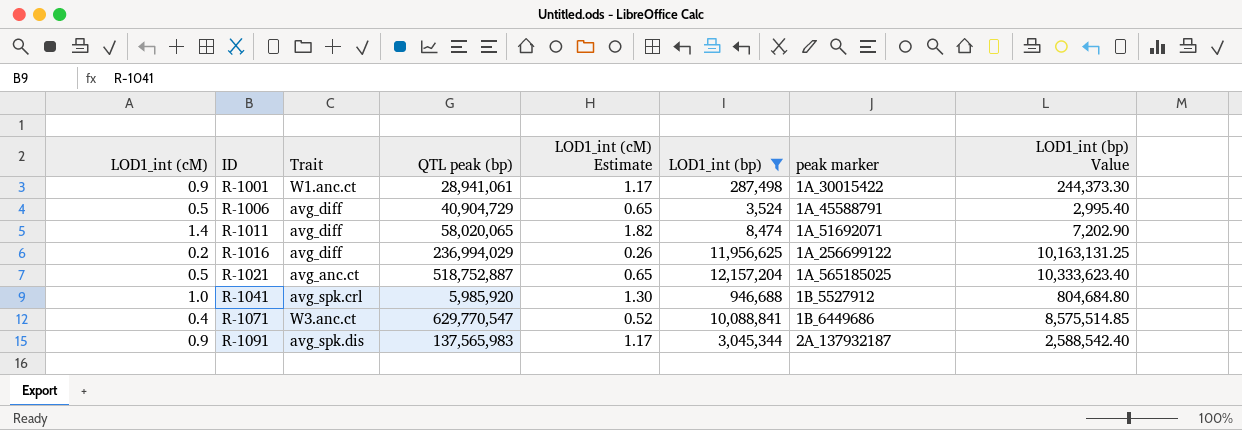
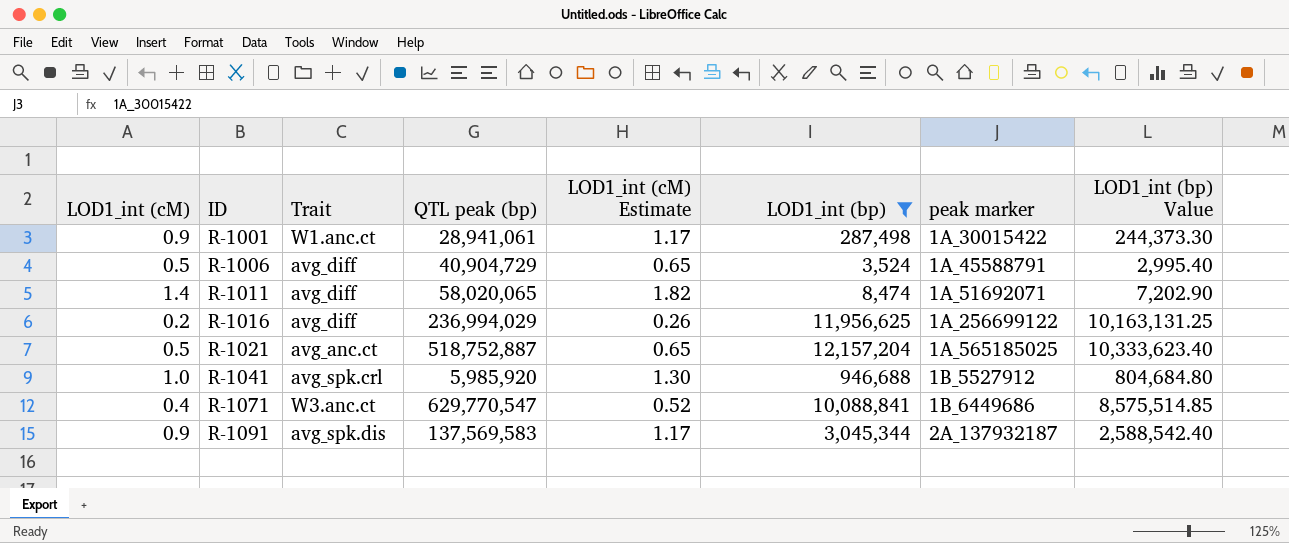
R-1091 | QTL peak (bp): 137,565,983 -> 137,569,583

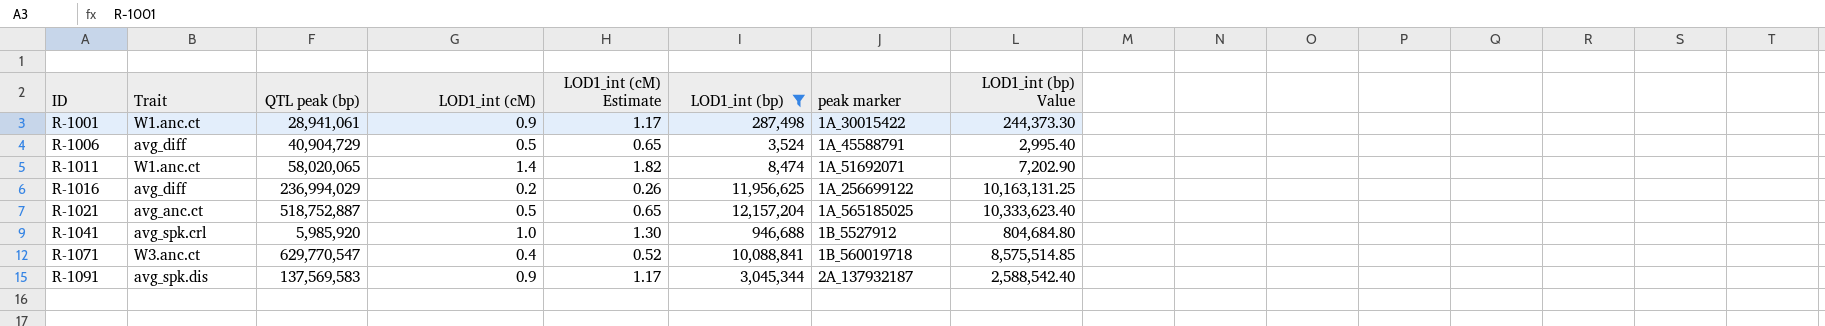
column LOD1_int (cM) | position: 1 -> 4
R-1011 | Trait: avg_diff -> W1.anc.ct
R-1071 | peak marker: 1B_6449686 -> 1B_560019718

